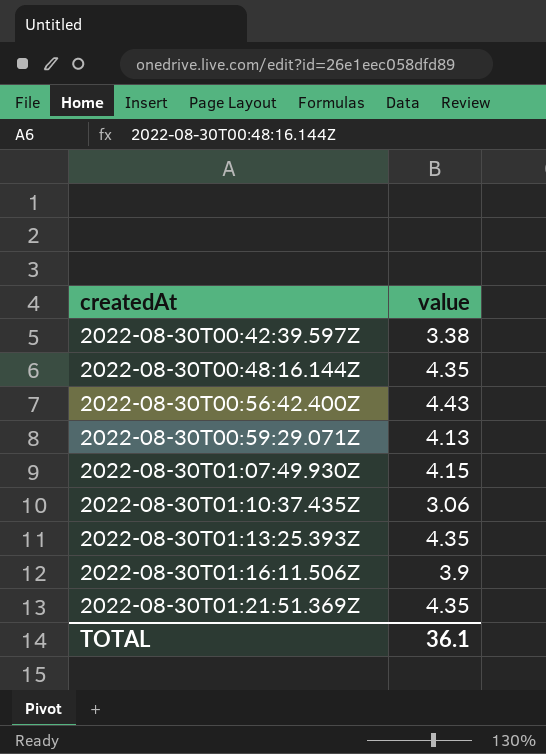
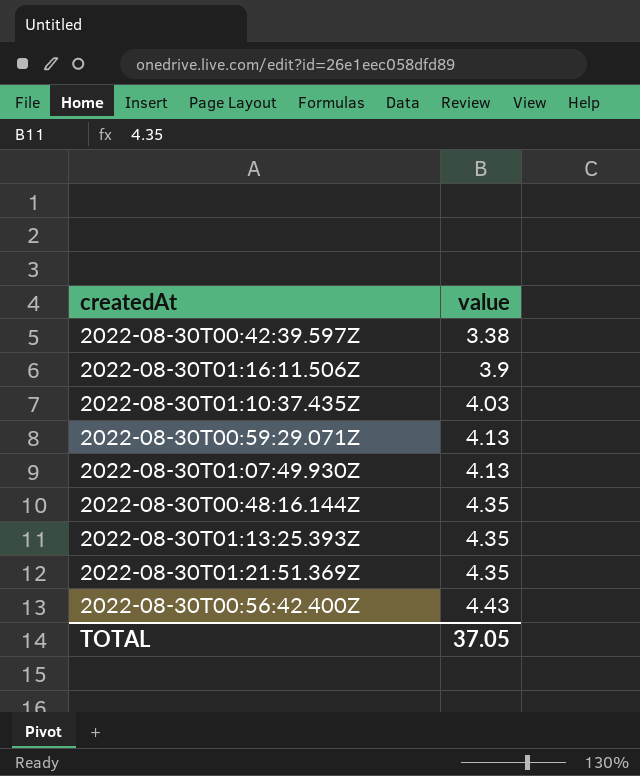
row order: createdAt ascending -> value ascending
2022-08-30T01:10:37.435Z | value: 3.06 -> 4.03
2022-08-30T01:07:49.930Z | value: 4.15 -> 4.13
TOTAL | value: 36.1 -> 37.05

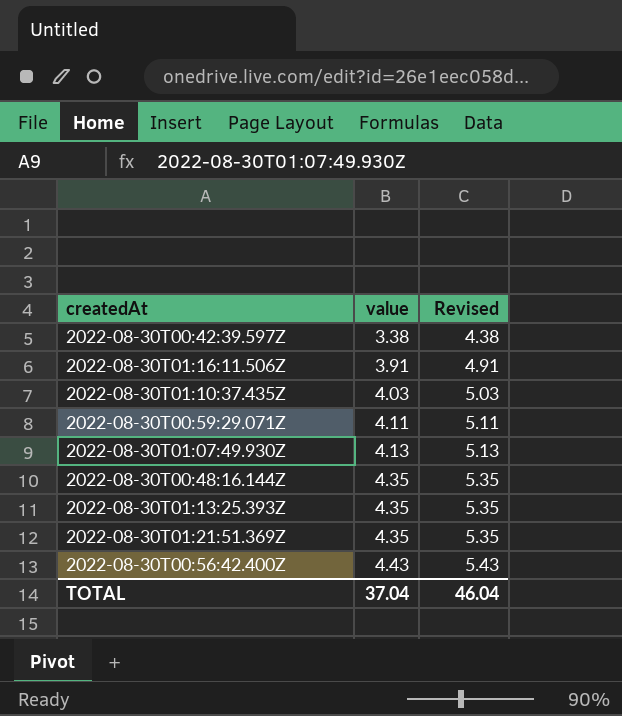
column Revised | formula: none -> [value] + 1
2022-08-30T01:16:11.506Z | value: 3.9 -> 3.91
2022-08-30T00:59:29.071Z | value: 4.13 -> 4.11
TOTAL | value: 37.05 -> 37.04

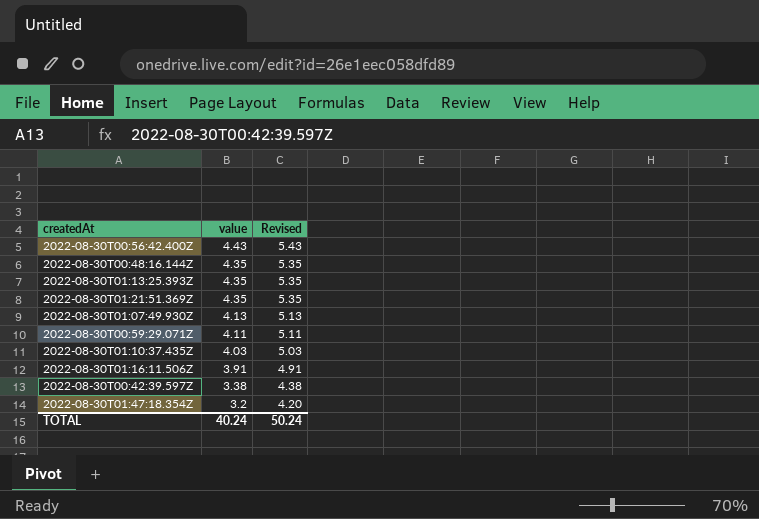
row order: value ascending -> value descending
row 2022-08-30T01:47:18.354Z: none -> 3.2 | 4.20
TOTAL | value: 37.04 -> 40.24
TOTAL | Revised: 46.04 -> 50.24

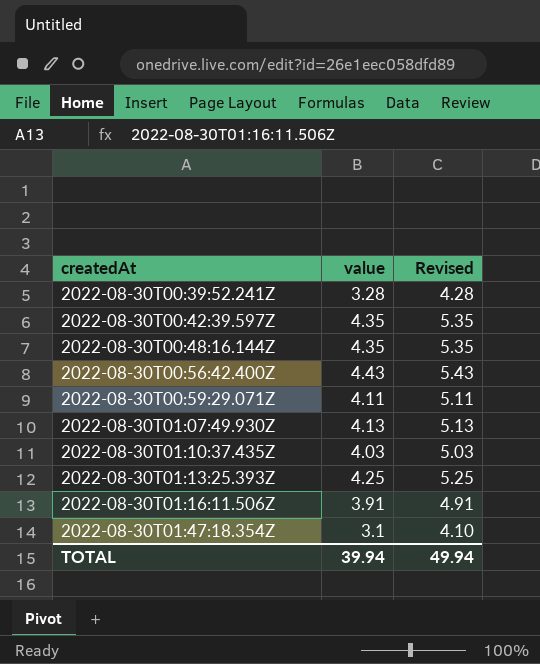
row order: value descending -> createdAt ascending
row 2022-08-30T01:21:51.369Z: 4.35 | 5.35 -> none
row 2022-08-30T00:39:52.241Z: none -> 3.28 | 4.28
2022-08-30T00:42:39.597Z | value: 3.38 -> 4.35
2022-08-30T00:42:39.597Z | Revised: 4.38 -> 5.35
2022-08-30T01:13:25.393Z | value: 4.35 -> 4.25
2022-08-30T01:13:25.393Z | Revised: 5.35 -> 5.25
2022-08-30T01:47:18.354Z | value: 3.2 -> 3.1
2022-08-30T01:47:18.354Z | Revised: 4.20 -> 4.10
TOTAL | value: 40.24 -> 39.94
TOTAL | Revised: 50.24 -> 49.94

